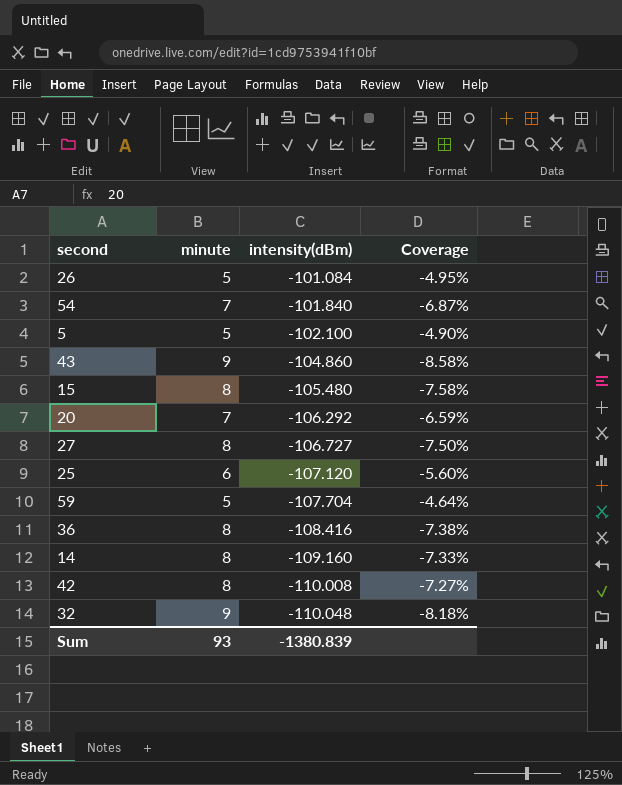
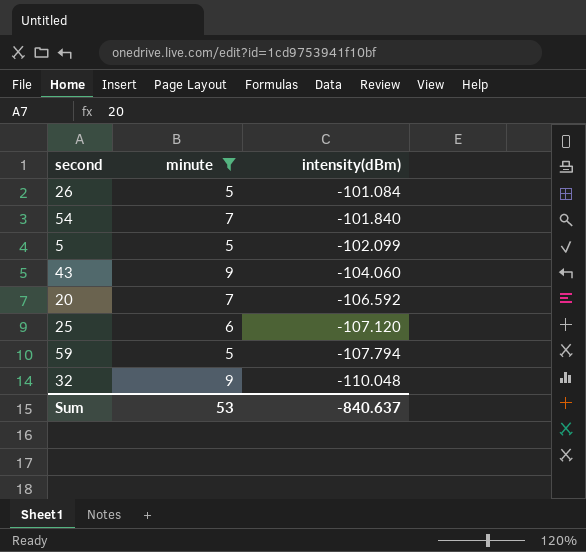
filter: none -> minute != 8
column Coverage | formula: [minute] / [intensity(dBm)] -> none
5 | intensity(dBm): -102.100 -> -102.099
43 | intensity(dBm): -104.860 -> -104.060
20 | intensity(dBm): -106.292 -> -106.592
59 | intensity(dBm): -107.704 -> -107.794
Sum | minute: 93 -> 53
Sum | intensity(dBm): -1380.839 -> -840.637

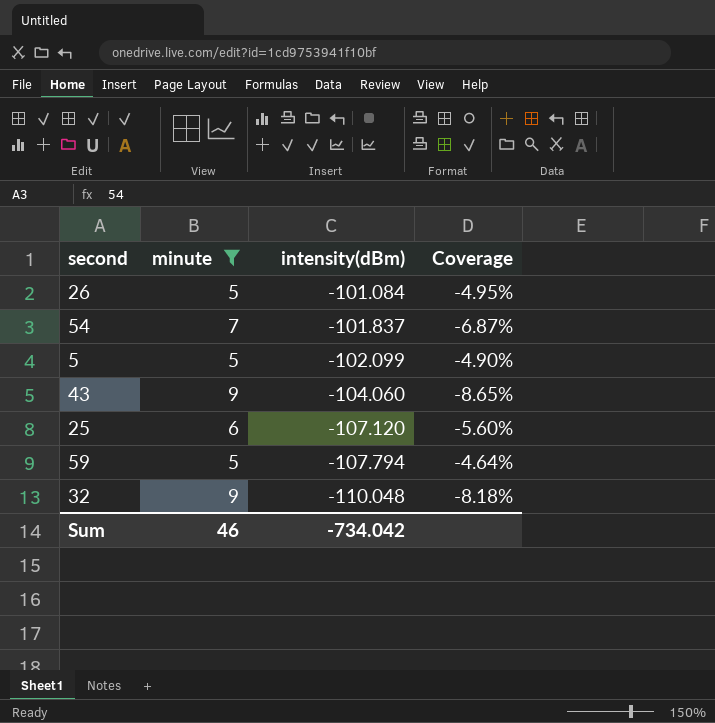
column Coverage | formula: none -> [minute] / [intensity(dBm)]
row 20: 7 | -106.592 -> none
54 | intensity(dBm): -101.840 -> -101.837
Sum | minute: 53 -> 46
Sum | intensity(dBm): -840.637 -> -734.042

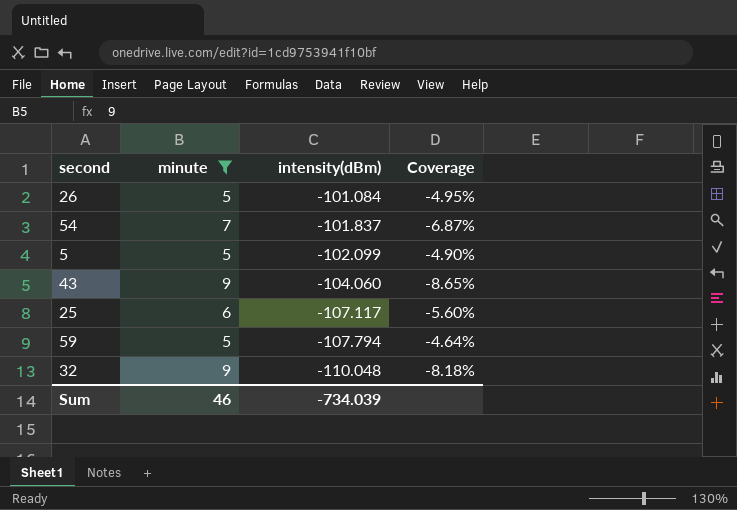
25 | intensity(dBm): -107.120 -> -107.117
Sum | intensity(dBm): -734.042 -> -734.039

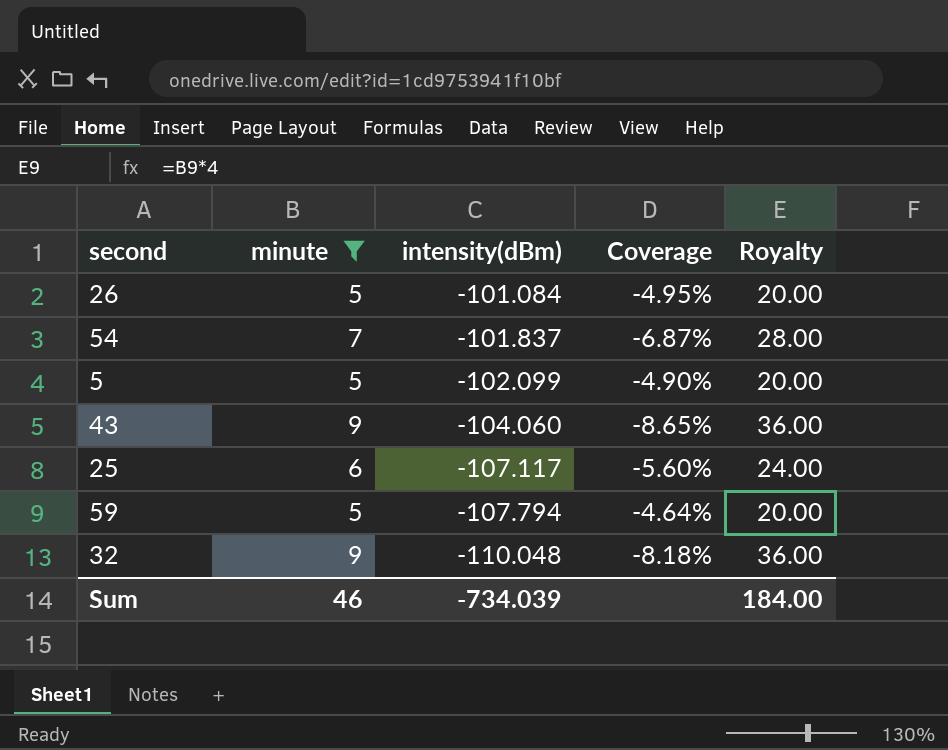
column Royalty | formula: none -> [minute] * 4

